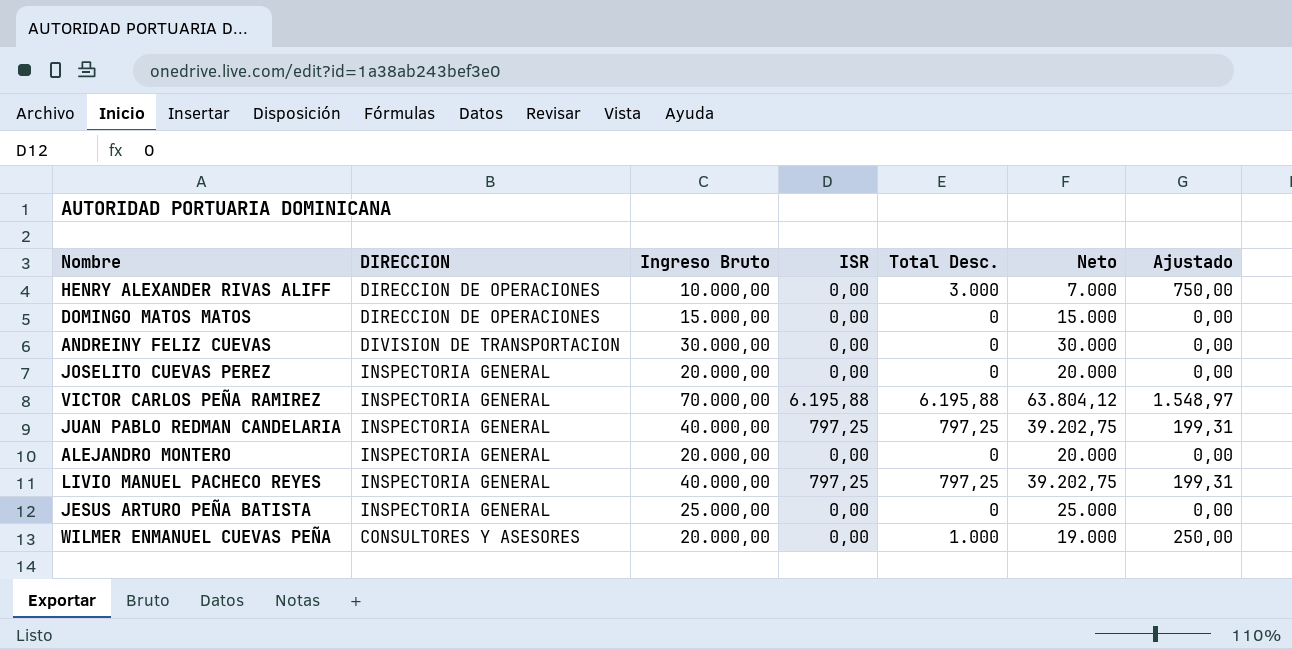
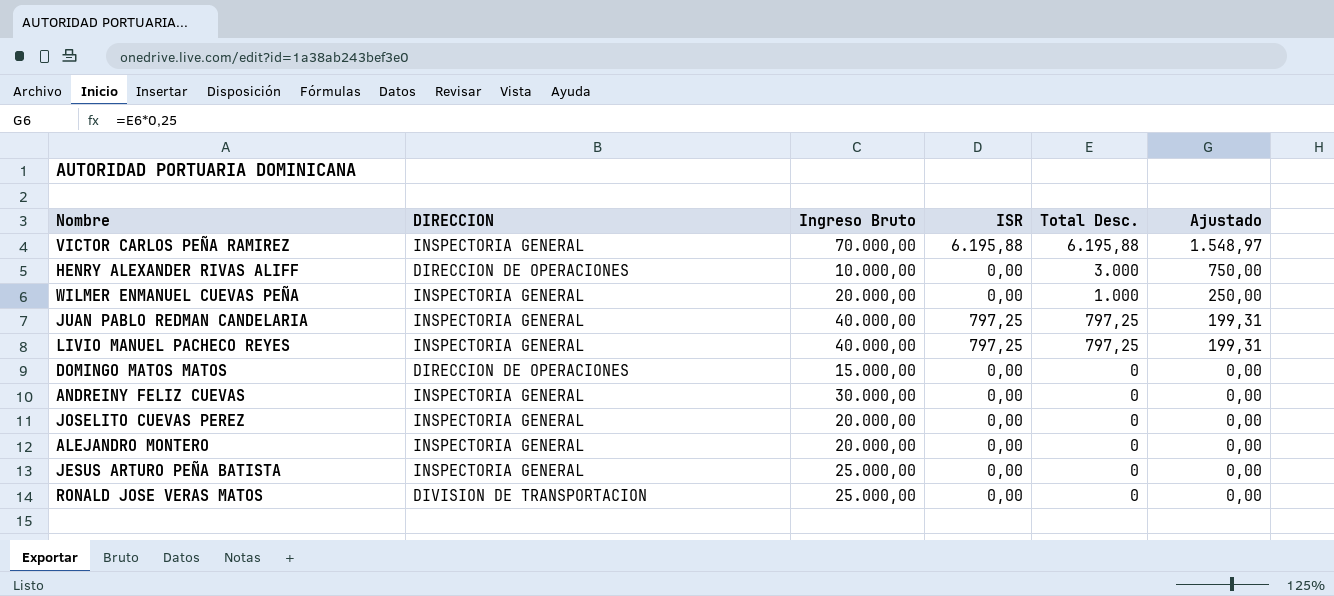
row order: none -> Total Desc. descending
column Neto | formula: [Ingreso Bruto] - [Total Desc.] -> none
WILMER ENMANUEL CUEVAS PEÑA | DIRECCION: CONSULTORES Y ASESORES -> INSPECTORIA GENERAL
ANDREINY FELIZ CUEVAS | DIRECCION: DIVISION DE TRANSPORTACION -> INSPECTORIA GENERAL
row RONALD JOSE VERAS MATOS: none -> DIVISION DE TRANSPORTACION | 25.000,00 | 0,00 | 0 | 0,00

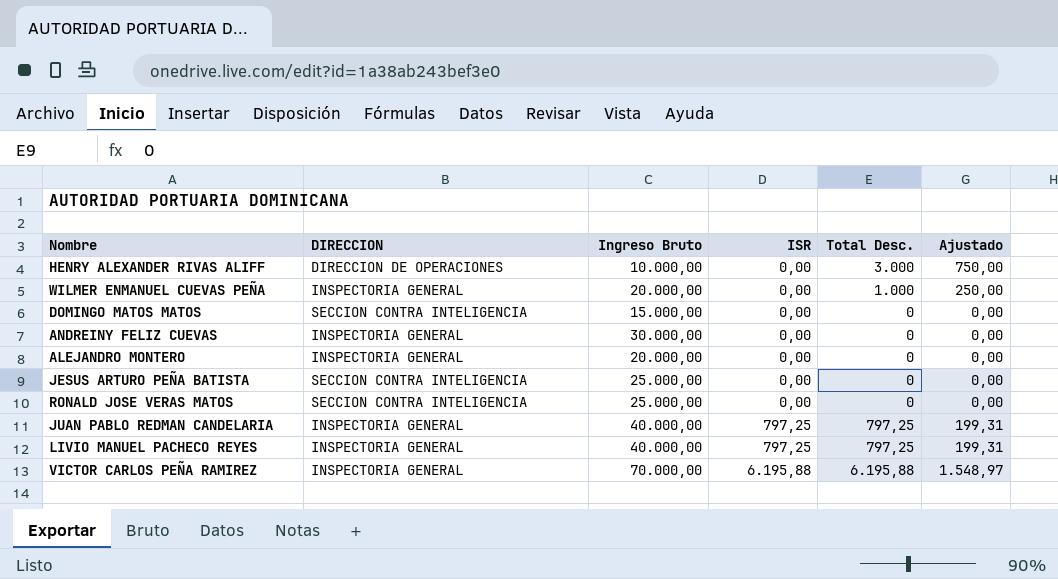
row order: Total Desc. descending -> ISR ascending
row JOSELITO CUEVAS PEREZ: INSPECTORIA GENERAL | 20.000,00 | 0,00 | 0 | 0,00 -> none
DOMINGO MATOS MATOS | DIRECCION: DIRECCION DE OPERACIONES -> SECCION CONTRA INTELIGENCIA
JESUS ARTURO PEÑA BATISTA | DIRECCION: INSPECTORIA GENERAL -> SECCION CONTRA INTELIGENCIA
RONALD JOSE VERAS MATOS | DIRECCION: DIVISION DE TRANSPORTACION -> SECCION CONTRA INTELIGENCIA

